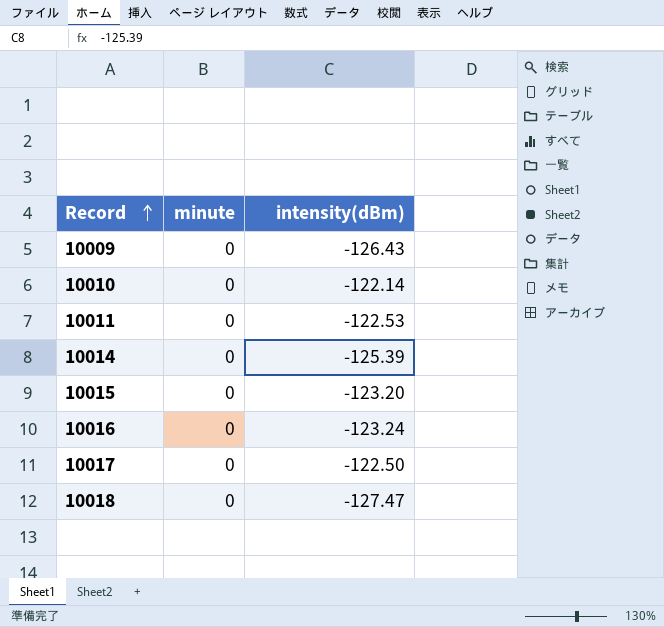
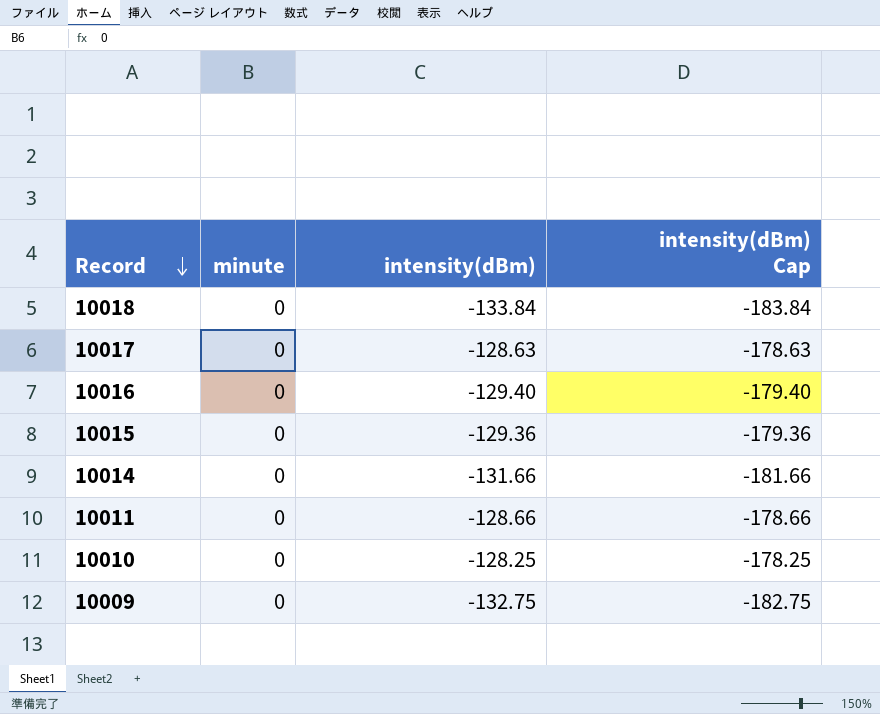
row order: Record ascending -> Record descending
column intensity(dBm) Cap | formula: none -> [intensity(dBm)] - 50
10018 | intensity(dBm): -127.47 -> -133.84
10017 | intensity(dBm): -122.50 -> -128.63
10016 | intensity(dBm): -123.24 -> -129.40
10015 | intensity(dBm): -123.20 -> -129.36
10014 | intensity(dBm): -125.39 -> -131.66
10011 | intensity(dBm): -122.53 -> -128.66
10010 | intensity(dBm): -122.14 -> -128.25
10009 | intensity(dBm): -126.43 -> -132.75

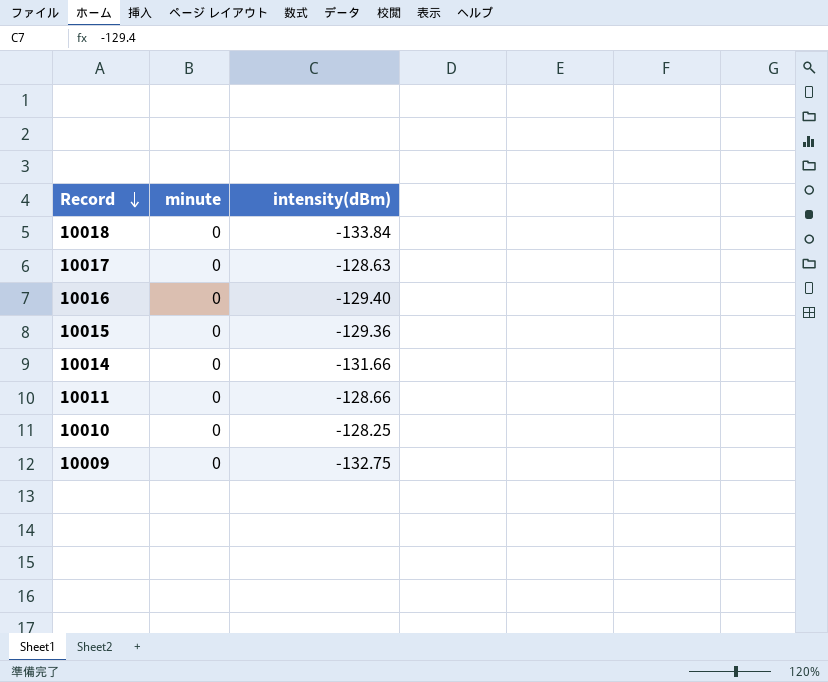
column intensity(dBm) Cap | formula: [intensity(dBm)] - 50 -> none

